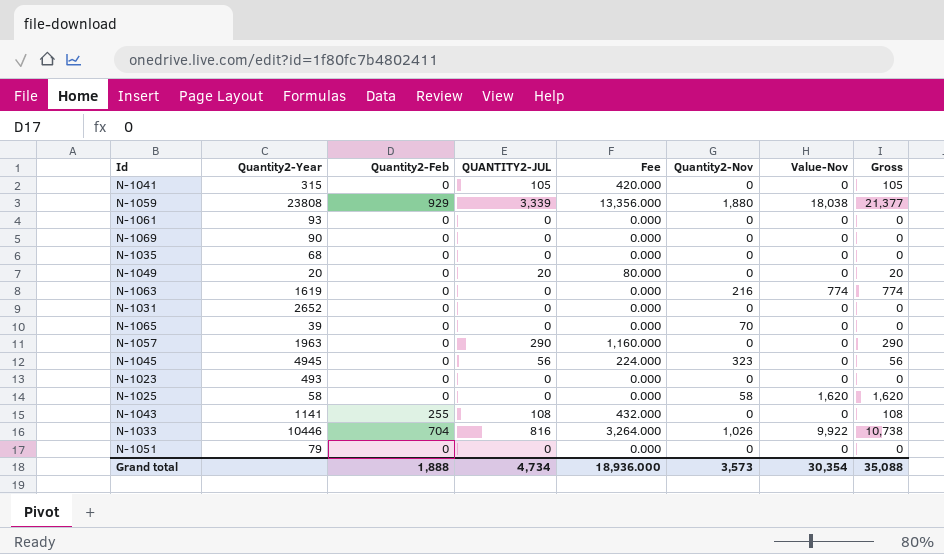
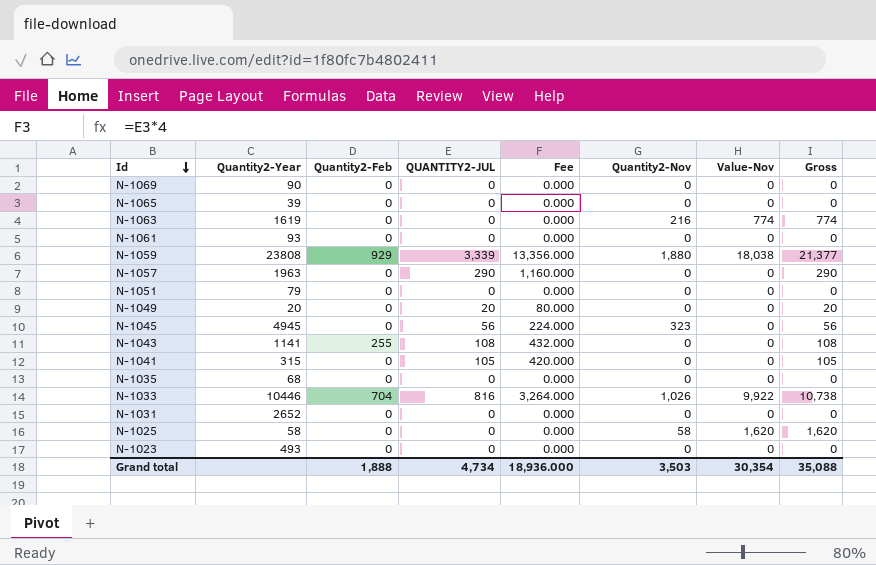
row order: none -> Id descending
N-1065 | Quantity2-Nov: 70 -> 0
Grand total | Quantity2-Nov: 3,573 -> 3,503

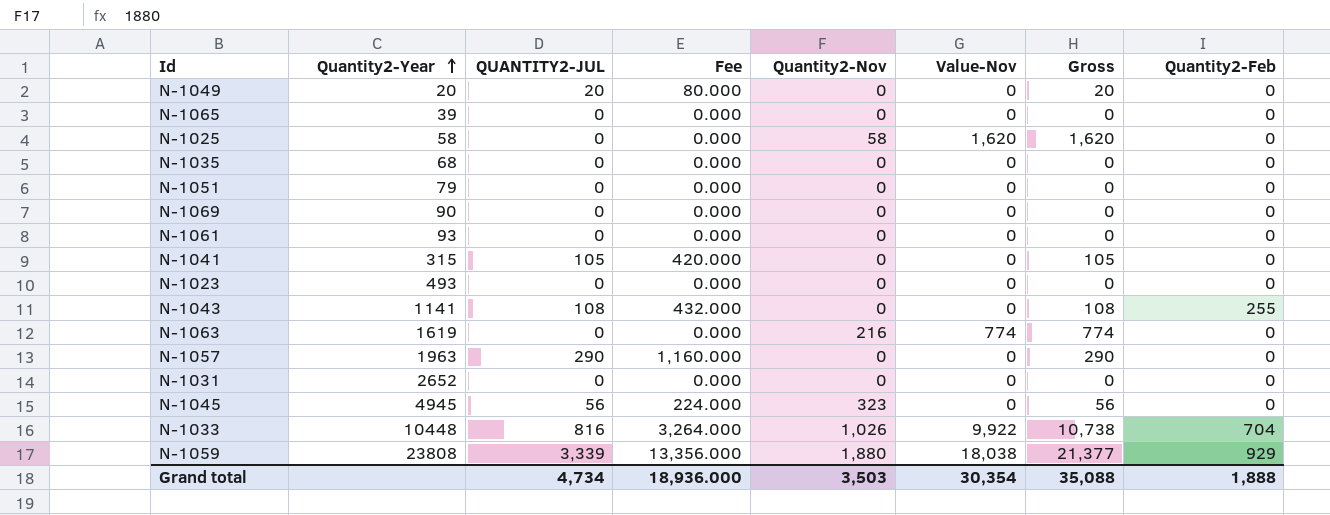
row order: Id descending -> Quantity2-Year ascending
column Quantity2-Feb | position: 3 -> 8
N-1033 | Quantity2-Year: 10446 -> 10448

